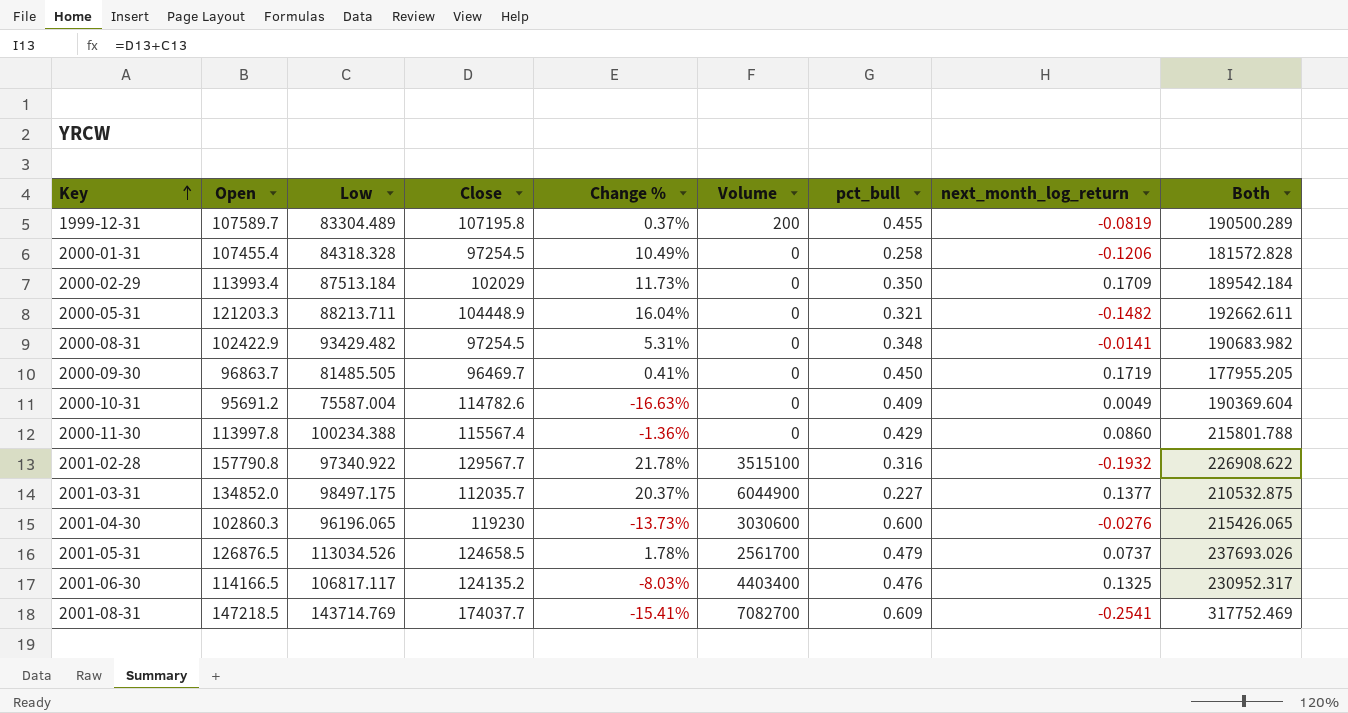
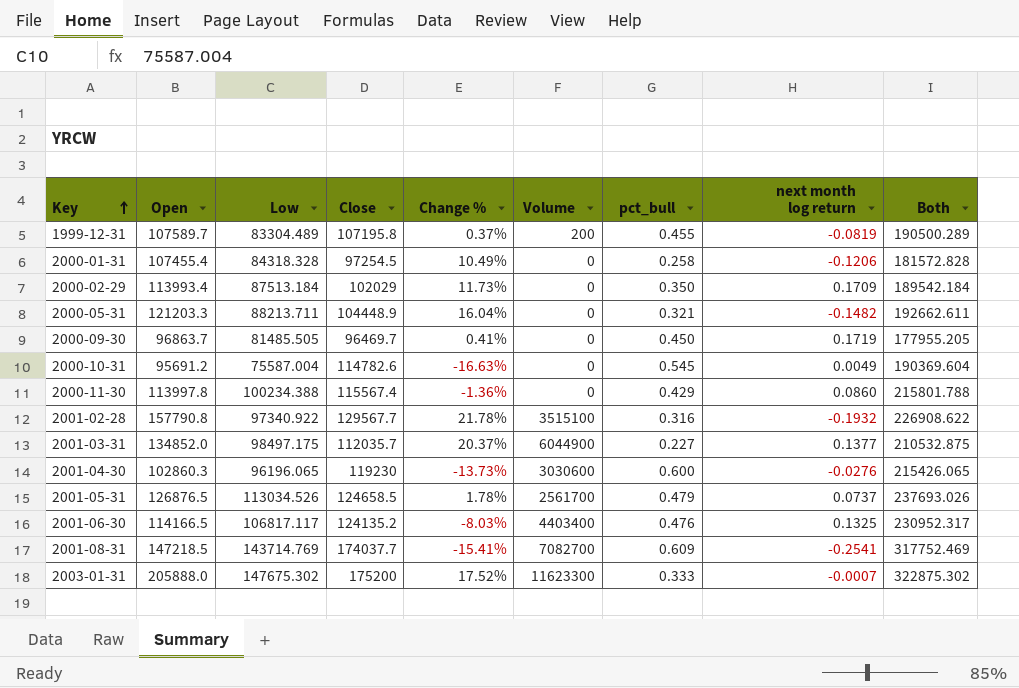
column name: next_month_log_return -> next month log return
row 2000-08-31: 102422.9 | 93429.482 | 97254.5 | 5.31% | 0 | 0.348 | -0.0141 | 190683.982 -> none
2000-10-31 | pct_bull: 0.409 -> 0.545
row 2003-01-31: none -> 205888.0 | 147675.302 | 175200 | 17.52% | 11623300 | 0.333 | -0.0007 | 322875.302

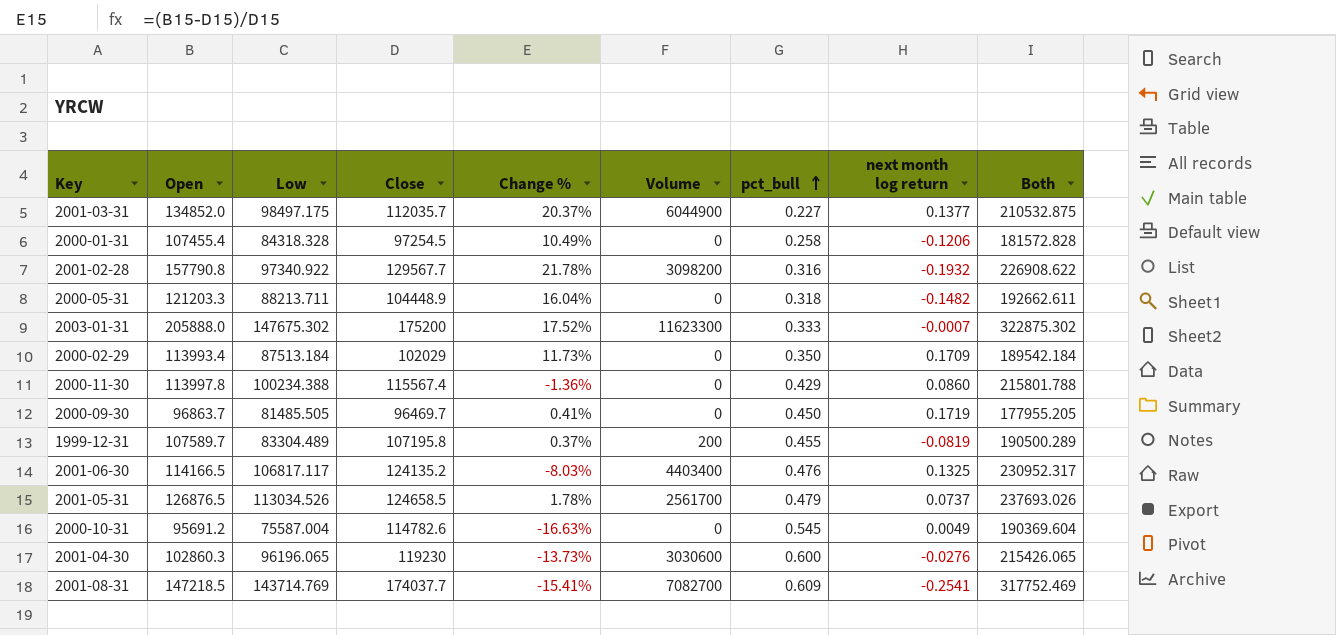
row order: Key ascending -> pct_bull ascending
2001-02-28 | Volume: 3515100 -> 3098200
2000-05-31 | pct_bull: 0.321 -> 0.318

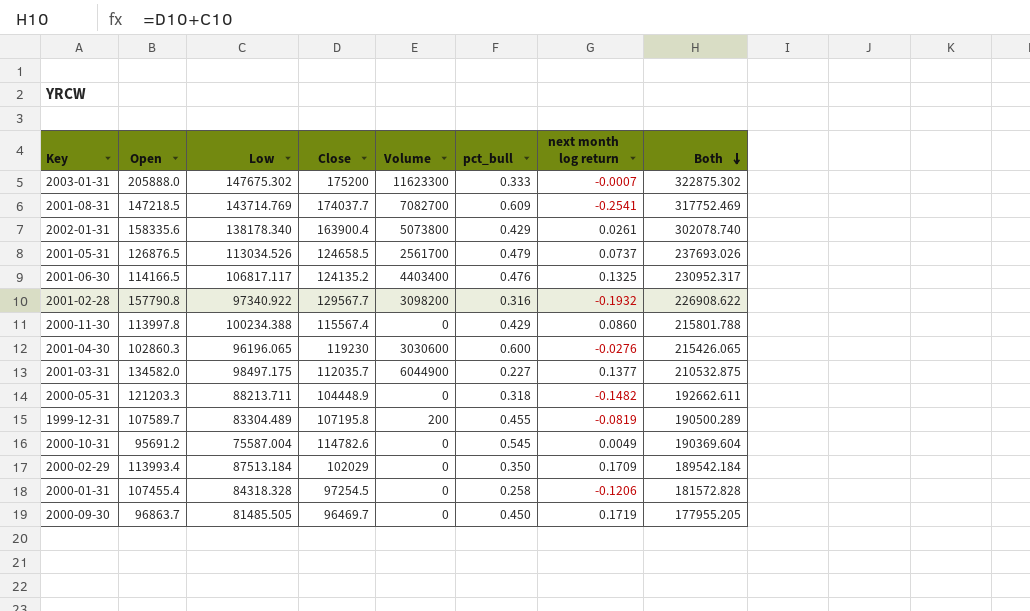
row order: pct_bull ascending -> Both descending
column Change % | formula: ([Open] - [Close]) / [Close] -> none
row 2002-01-31: none -> 158335.6 | 138178.340 | 163900.4 | 5073800 | 0.429 | 0.0261 | 302078.740
2001-03-31 | Open: 134852.0 -> 134582.0

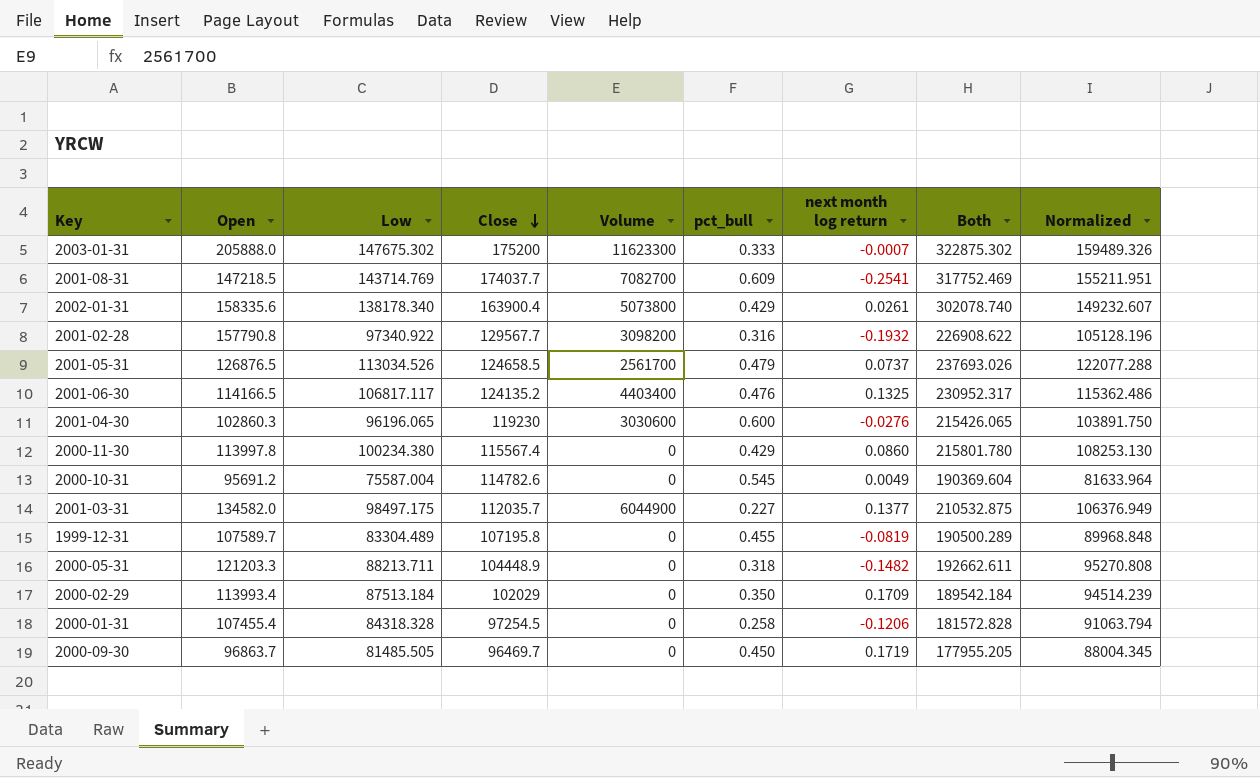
row order: Both descending -> Close descending
column Normalized | formula: none -> [Low] * 1.08
2000-11-30 | Low: 100234.388 -> 100234.380
2000-11-30 | Both: 215801.788 -> 215801.780
1999-12-31 | Volume: 200 -> 0

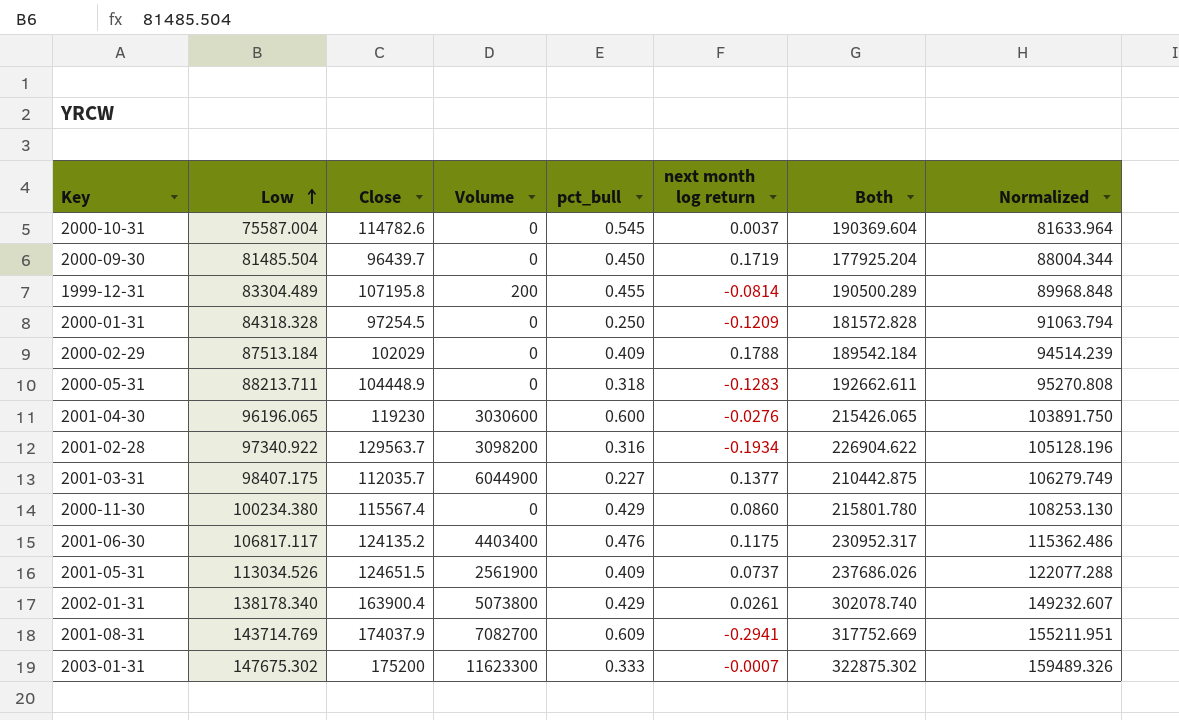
row order: Close descending -> Low ascending
column Open | position: 2 -> none
2000-10-31 | next month log return: 0.0049 -> 0.0037
2000-09-30 | Low: 81485.505 -> 81485.504
2000-09-30 | Close: 96469.7 -> 96439.7
2000-09-30 | Both: 177955.205 -> 177925.204
2000-09-30 | Normalized: 88004.345 -> 88004.344
1999-12-31 | Volume: 0 -> 200
1999-12-31 | next month log return: -0.0819 -> -0.0814
2000-01-31 | pct_bull: 0.258 -> 0.250
2000-01-31 | next month log return: -0.1206 -> -0.1209
2000-02-29 | pct_bull: 0.350 -> 0.409
2000-02-29 | next month log return: 0.1709 -> 0.1788
2000-05-31 | next month log return: -0.1482 -> -0.1283
2001-02-28 | Close: 129567.7 -> 129563.7
2001-02-28 | next month log return: -0.1932 -> -0.1934
2001-02-28 | Both: 226908.622 -> 226904.622
2001-03-31 | Low: 98497.175 -> 98407.175
2001-03-31 | Both: 210532.875 -> 210442.875
2001-03-31 | Normalized: 106376.949 -> 106279.749
2001-06-30 | next month log return: 0.1325 -> 0.1175
2001-05-31 | Close: 124658.5 -> 124651.5
2001-05-31 | Volume: 2561700 -> 2561900
2001-05-31 | pct_bull: 0.479 -> 0.409
2001-05-31 | Both: 237693.026 -> 237686.026
2001-08-31 | Close: 174037.7 -> 174037.9
2001-08-31 | next month log return: -0.2541 -> -0.2941
2001-08-31 | Both: 317752.469 -> 317752.669

